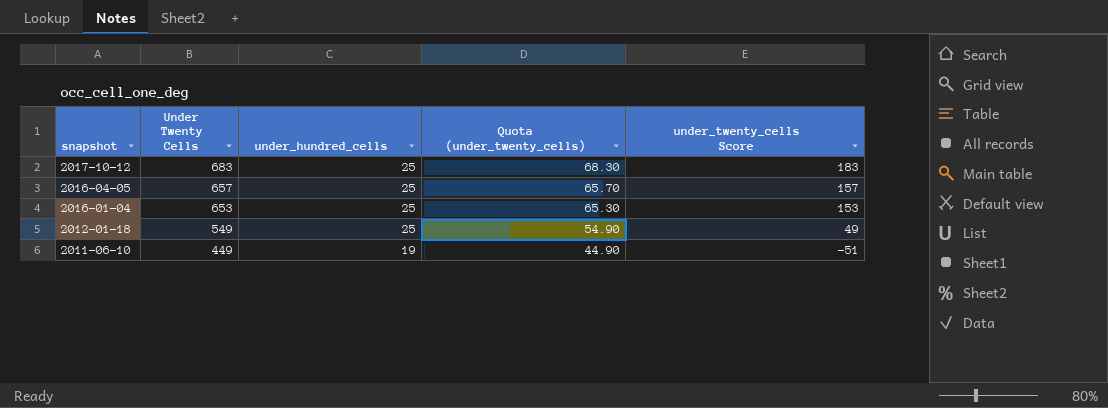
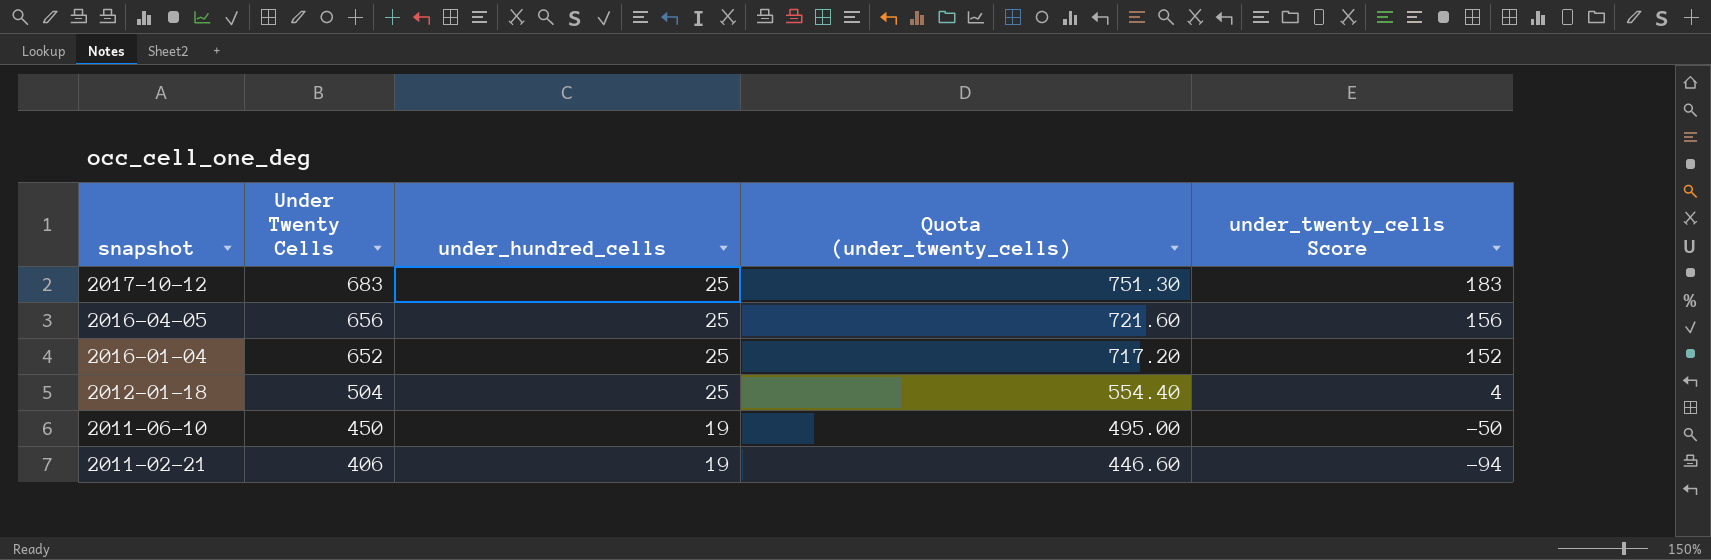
column Quota (under_twenty_cells) | formula: [Under Twenty Cells] * 0.1 -> [Under Twenty Cells] * 1.1
2016-04-05 | Under Twenty Cells: 657 -> 656
2016-04-05 | under_twenty_cells Score: 157 -> 156
2016-01-04 | Under Twenty Cells: 653 -> 652
2016-01-04 | under_twenty_cells Score: 153 -> 152
2012-01-18 | Under Twenty Cells: 549 -> 504
2012-01-18 | under_twenty_cells Score: 49 -> 4
2011-06-10 | Under Twenty Cells: 449 -> 450
2011-06-10 | under_twenty_cells Score: -51 -> -50
row 2011-02-21: none -> 406 | 19 | 446.60 | -94

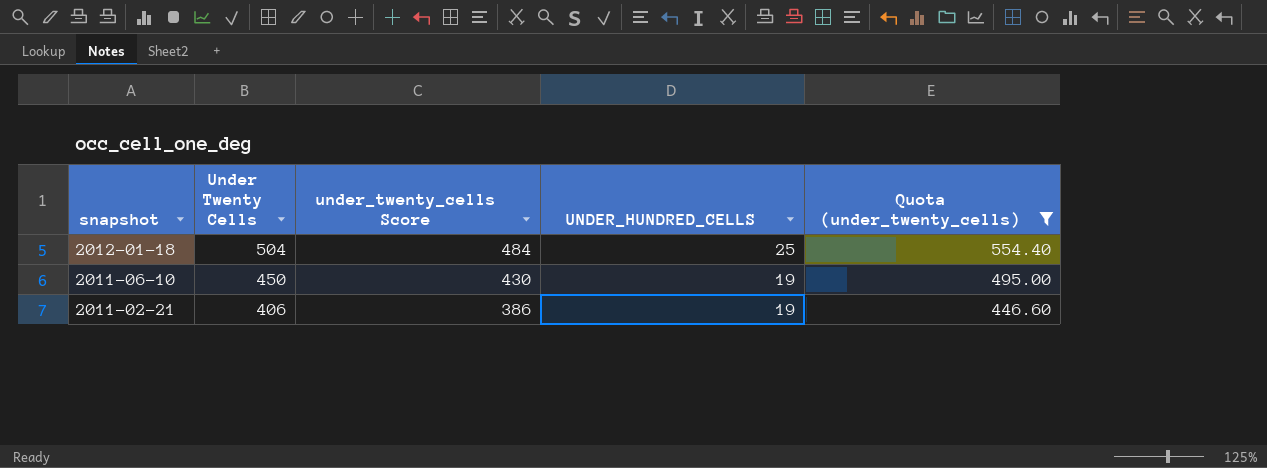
filter: none -> Quota (under_twenty_cells) <= 554.40
column under_twenty_cells Score | formula: [Under Twenty Cells] - 500 -> [Under Twenty Cells] - 20
column under_twenty_cells Score | position: 5 -> 3
column name: under_hundred_cells -> UNDER_HUNDRED_CELLS

